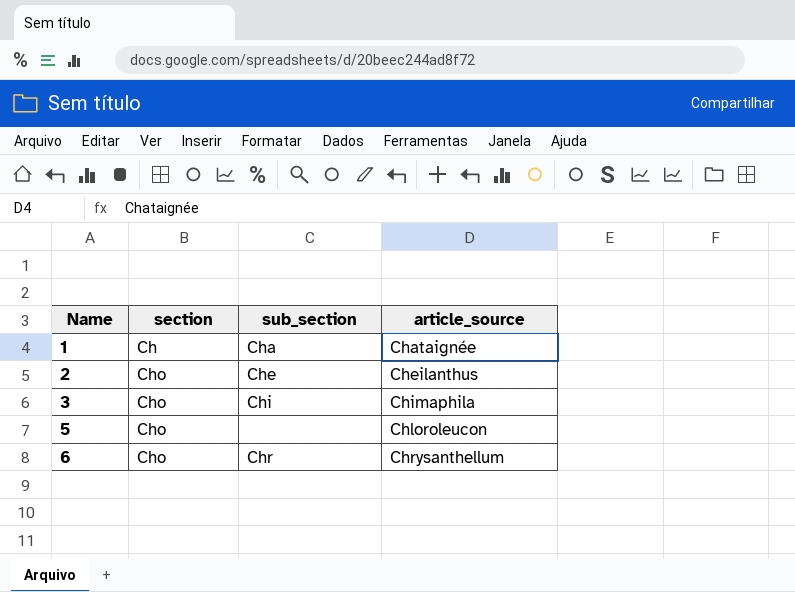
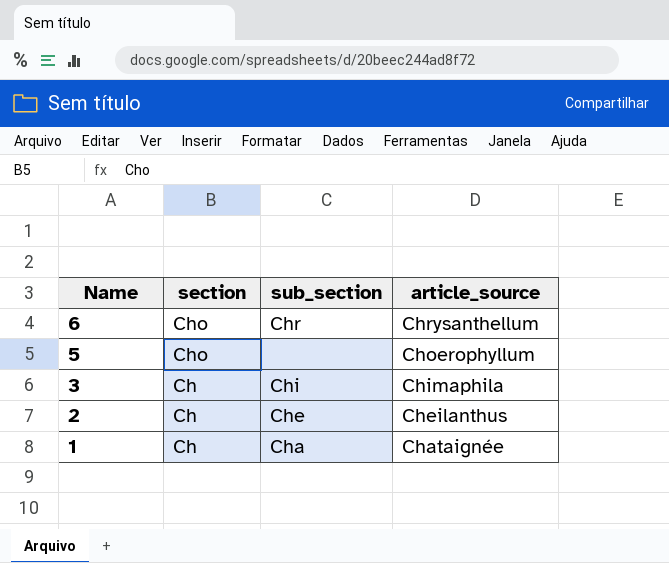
row order: Name ascending -> Name descending
5 | article_source: Chloroleucon -> Choerophyllum
3 | section: Cho -> Ch
2 | section: Cho -> Ch

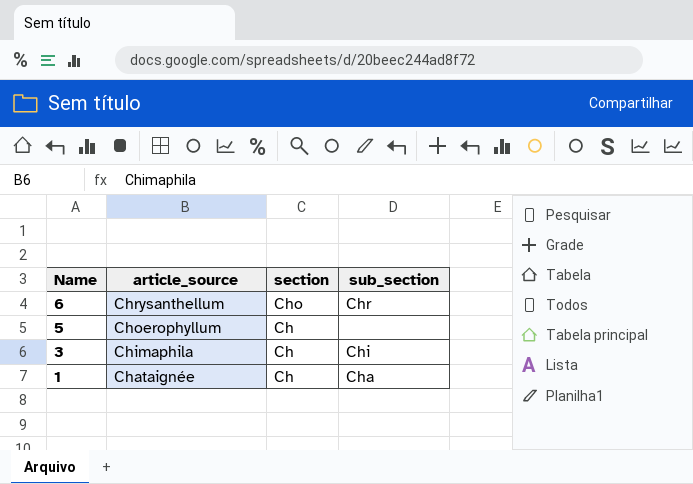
column article_source | position: 4 -> 2
row 2: Ch | Che | Cheilanthus -> none
5 | section: Cho -> Ch

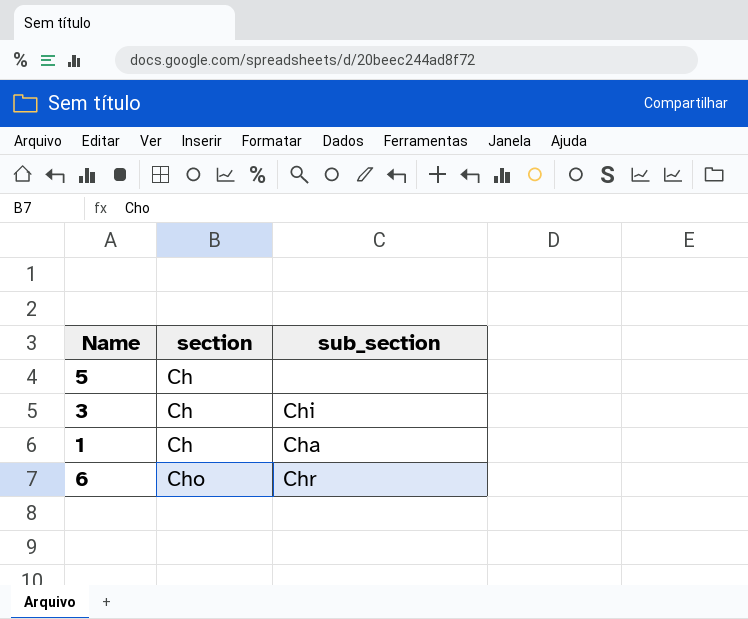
row order: Name descending -> section ascending
column article_source | position: 2 -> none

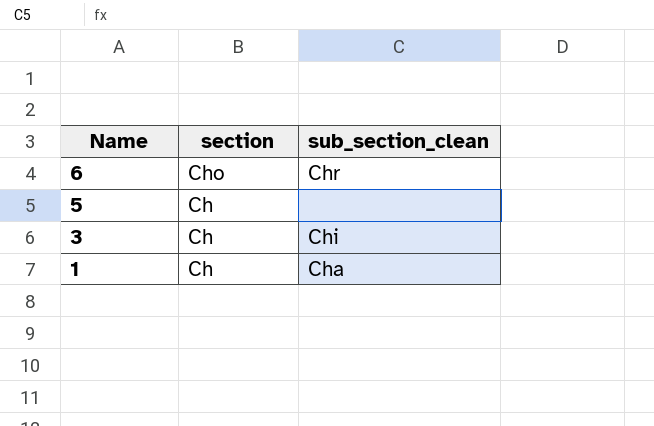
row order: section ascending -> Name descending
column name: sub_section -> sub_section_clean

